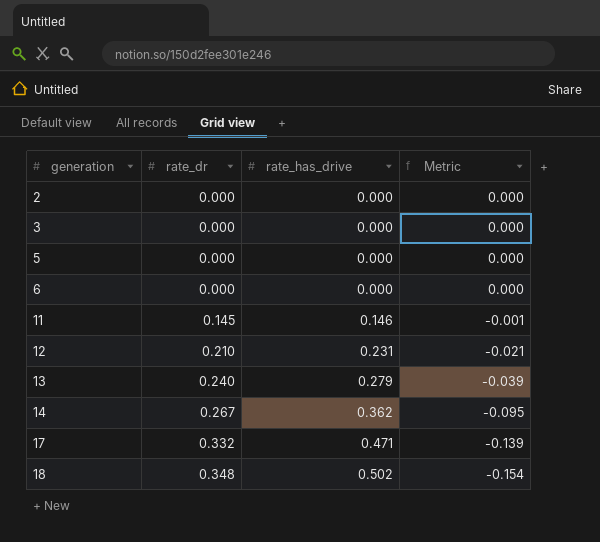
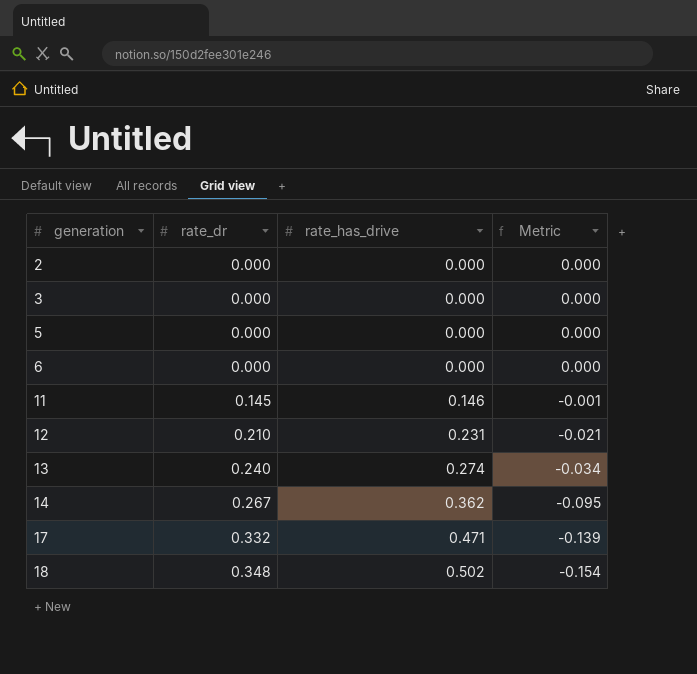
13 | rate_has_drive: 0.279 -> 0.274
13 | Metric: -0.039 -> -0.034

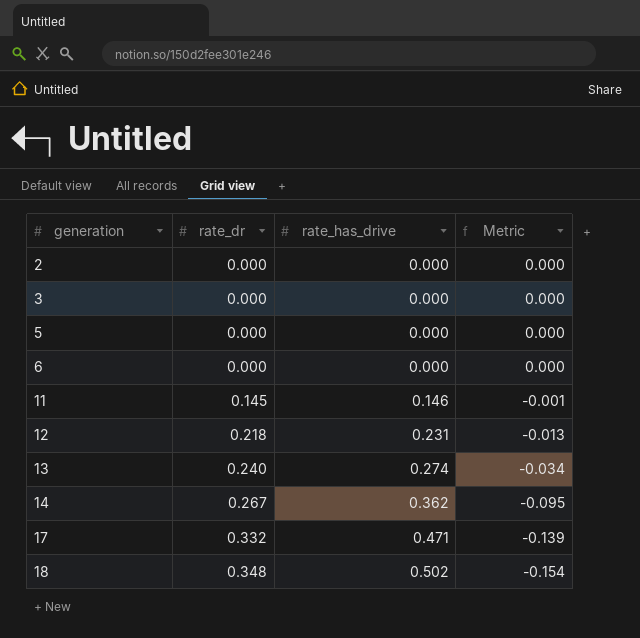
12 | rate_dr: 0.210 -> 0.218
12 | Metric: -0.021 -> -0.013

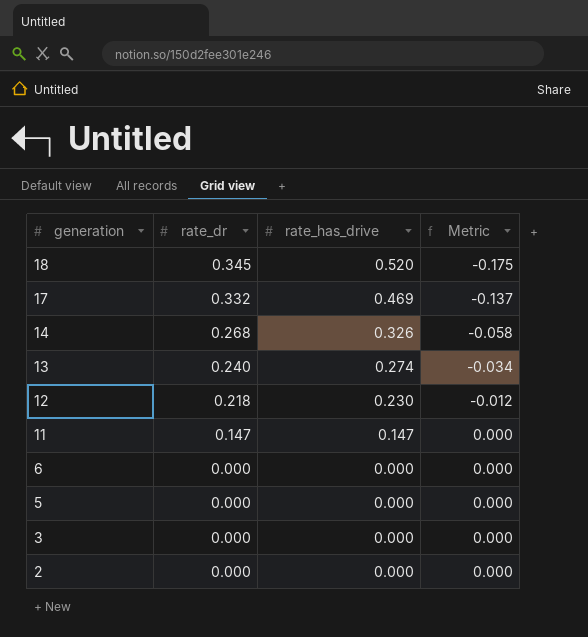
row order: generation ascending -> generation descending
18 | rate_dr: 0.348 -> 0.345
18 | rate_has_drive: 0.502 -> 0.520
18 | Metric: -0.154 -> -0.175
17 | rate_has_drive: 0.471 -> 0.469
17 | Metric: -0.139 -> -0.137
14 | rate_dr: 0.267 -> 0.268
14 | rate_has_drive: 0.362 -> 0.326
14 | Metric: -0.095 -> -0.058
12 | rate_has_drive: 0.231 -> 0.230
12 | Metric: -0.013 -> -0.012
11 | rate_dr: 0.145 -> 0.147
11 | rate_has_drive: 0.146 -> 0.147
11 | Metric: -0.001 -> 0.000

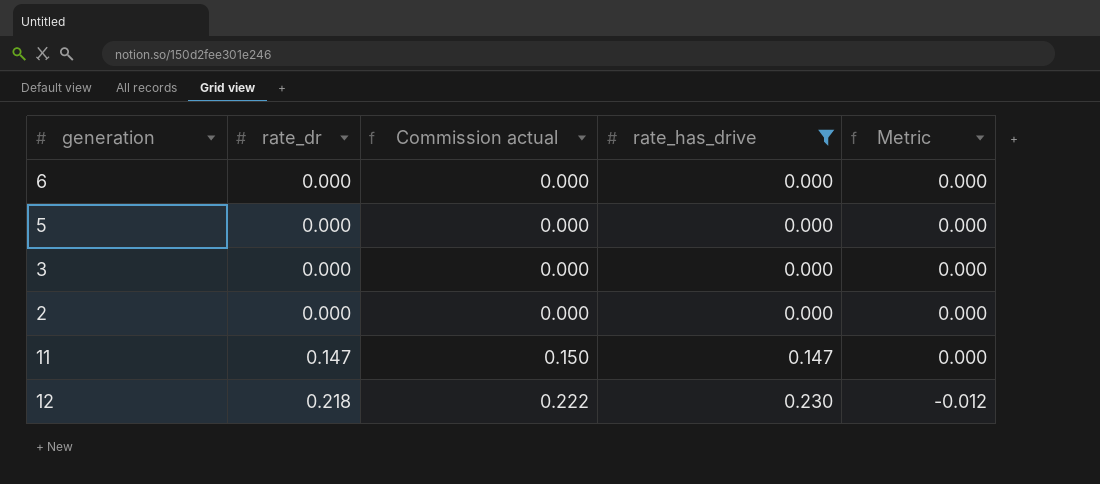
filter: none -> rate_has_drive <= 0.230
row order: generation descending -> rate_dr ascending
column Commission actual | formula: none -> [rate_dr] * 1.02

